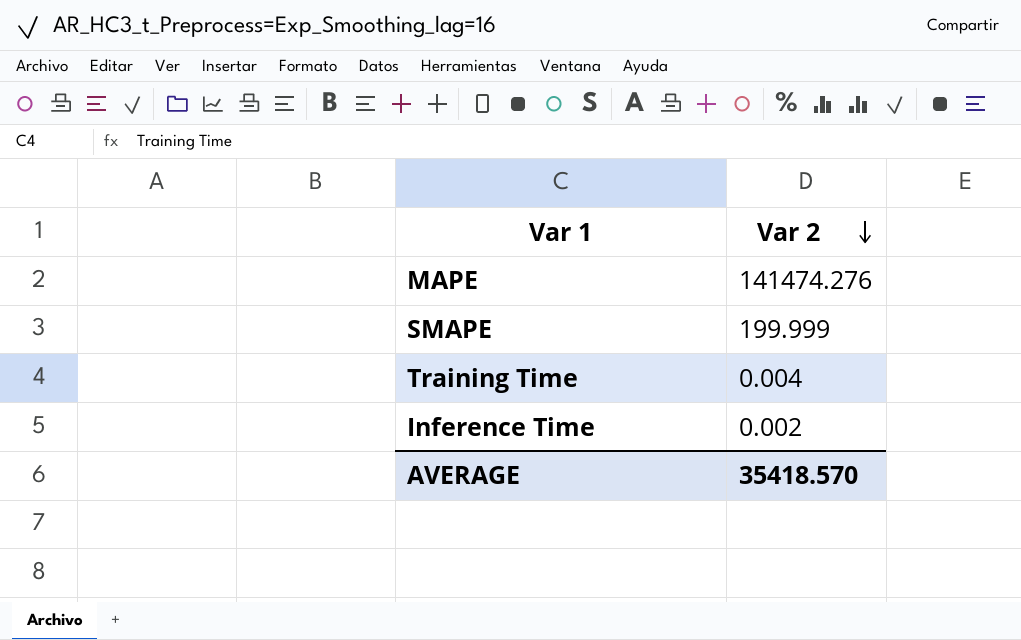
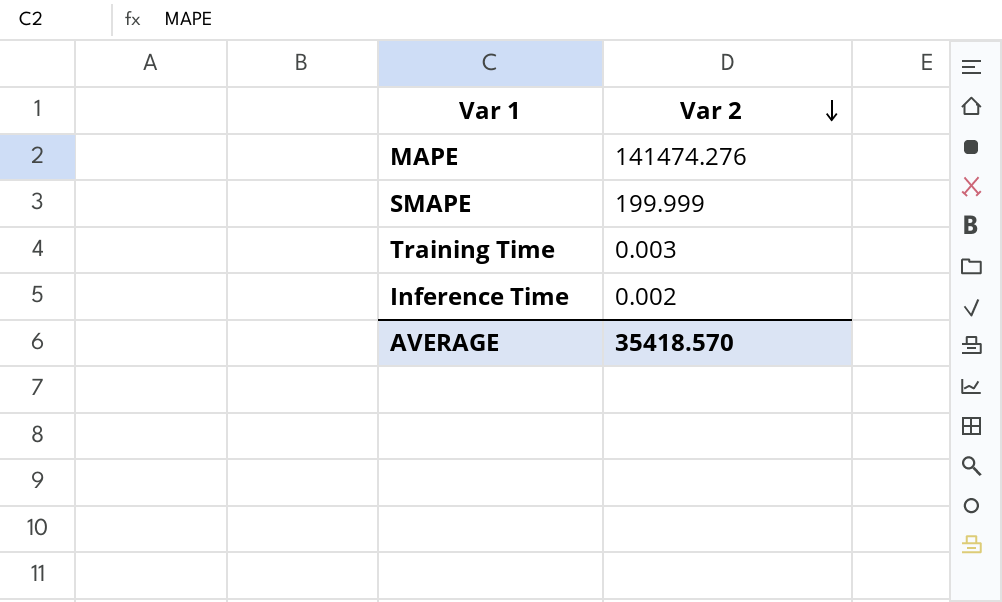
Training Time | Var 2: 0.004 -> 0.003

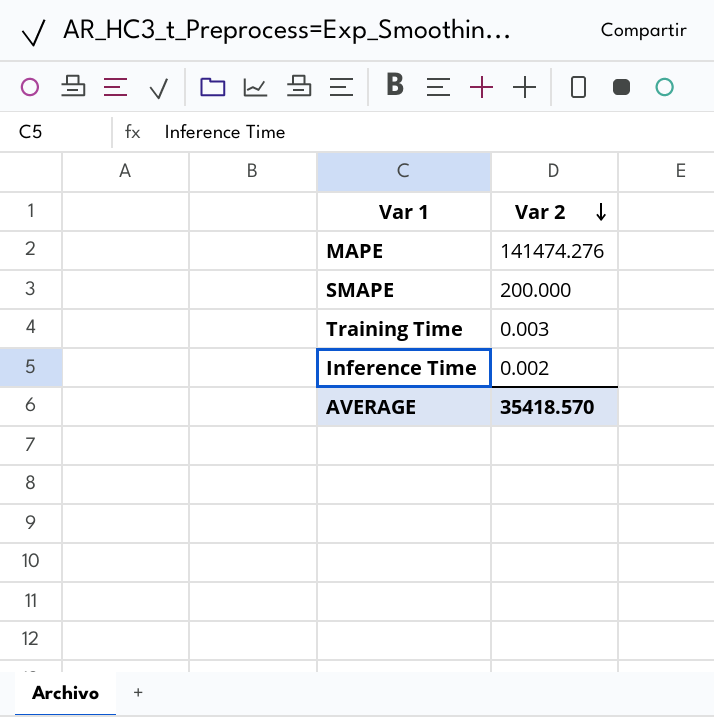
SMAPE | Var 2: 199.999 -> 200.000

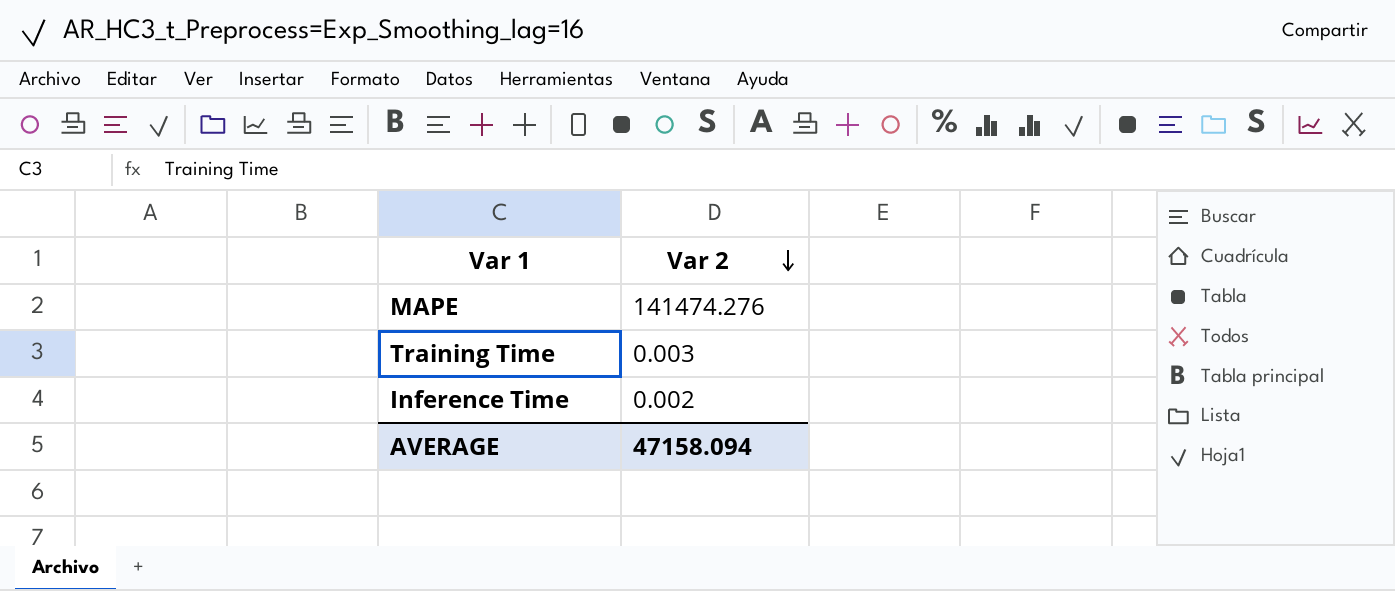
row SMAPE: 200.000 -> none
AVERAGE | Var 2: 35418.570 -> 47158.094

